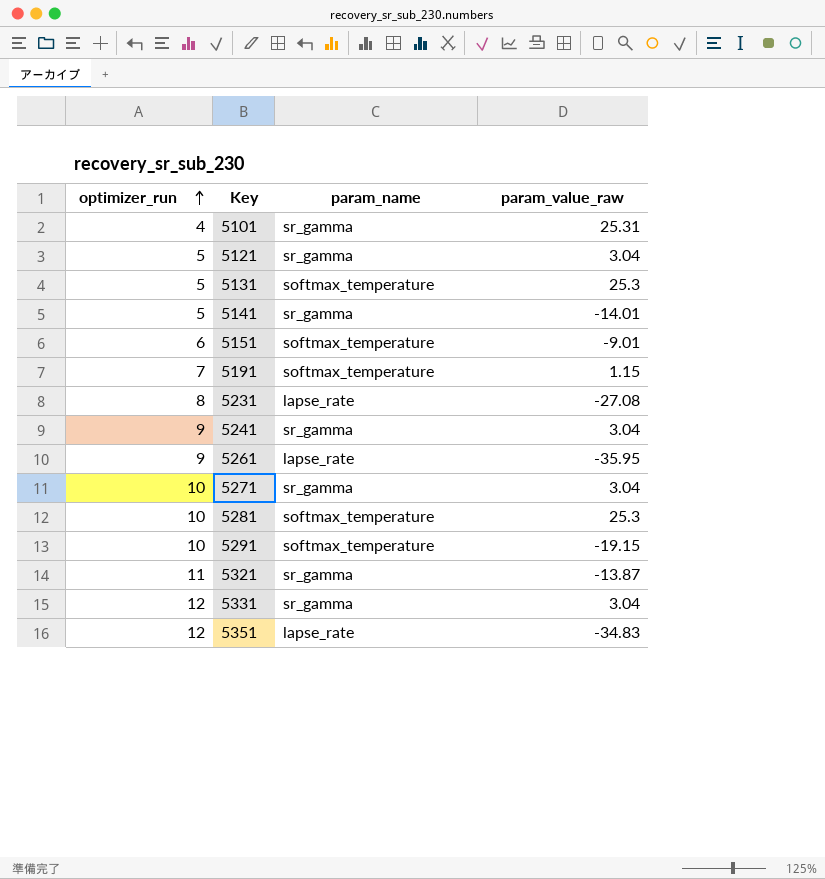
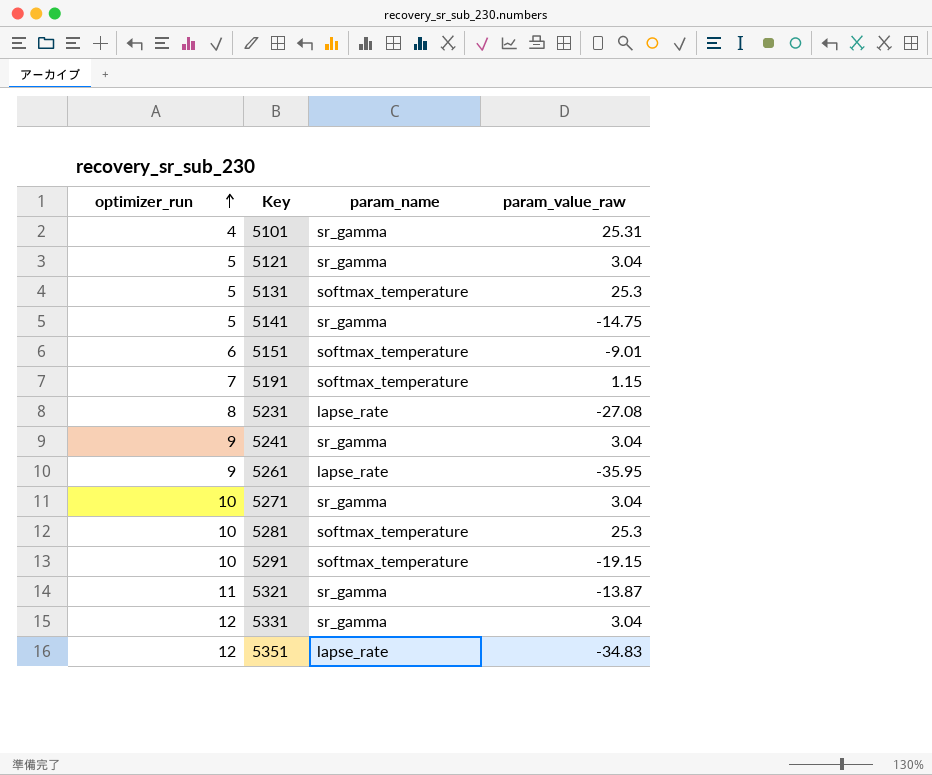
5141 | param_value_raw: -14.01 -> -14.75

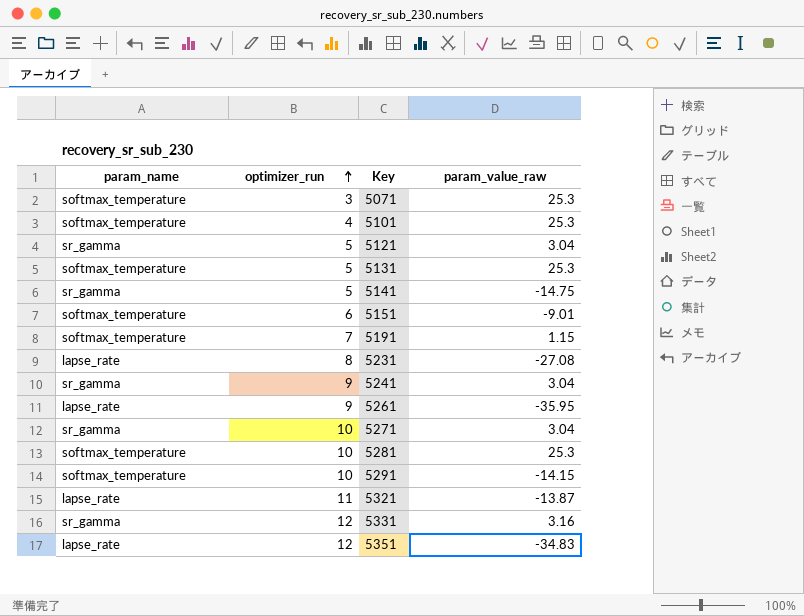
column param_name | position: 3 -> 1
row 5071: none -> softmax_temperature | 3 | 25.3
5101 | param_name: sr_gamma -> softmax_temperature
5101 | param_value_raw: 25.31 -> 25.3
5291 | param_value_raw: -19.15 -> -14.15
5321 | param_name: sr_gamma -> lapse_rate
5331 | param_value_raw: 3.04 -> 3.16

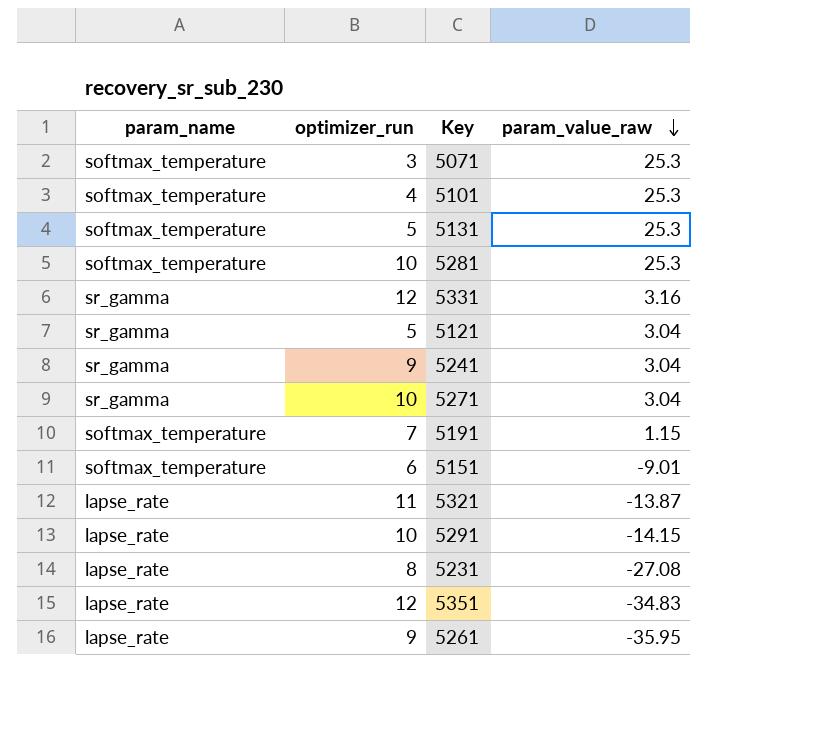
row order: optimizer_run ascending -> param_value_raw descending
row 5141: sr_gamma | 5 | -14.75 -> none
5291 | param_name: softmax_temperature -> lapse_rate

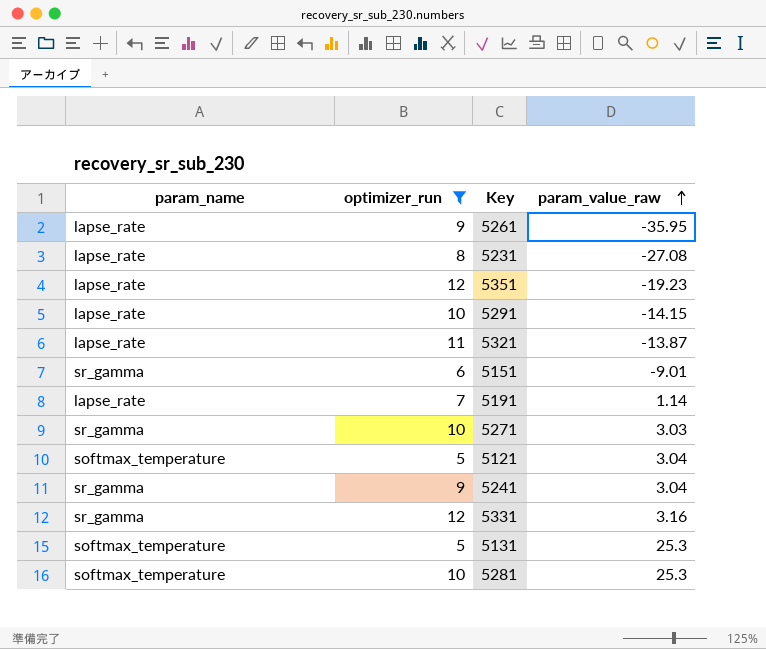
filter: none -> optimizer_run >= 5
row order: param_value_raw descending -> param_value_raw ascending
5351 | param_value_raw: -34.83 -> -19.23
5151 | param_name: softmax_temperature -> sr_gamma
5191 | param_name: softmax_temperature -> lapse_rate
5191 | param_value_raw: 1.15 -> 1.14
5271 | param_value_raw: 3.04 -> 3.03
5121 | param_name: sr_gamma -> softmax_temperature

